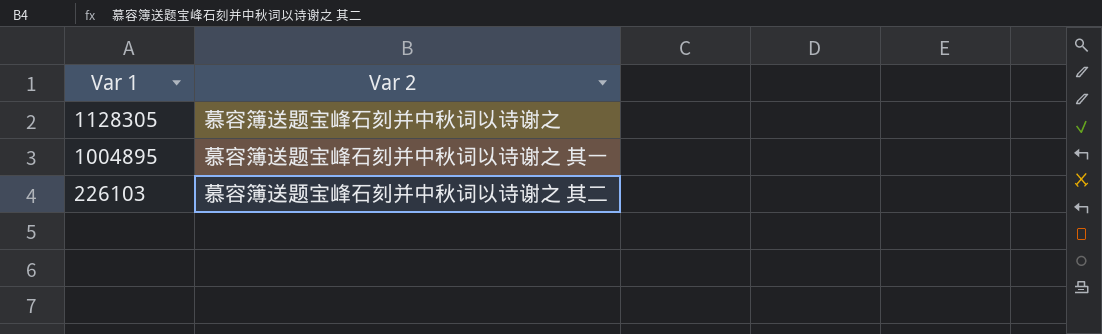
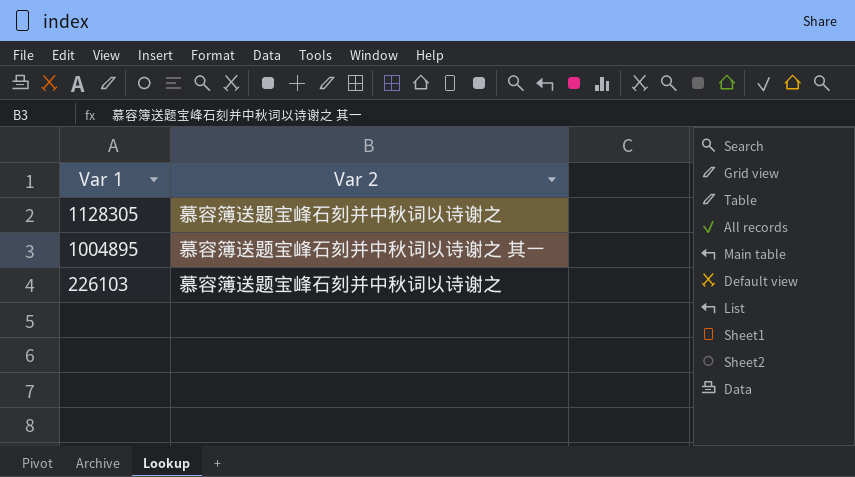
226103 | Var 2: 慕容簿送题宝峰石刻并中秋词以诗谢之 其二 -> 慕容簿送题宝峰石刻并中秋词以诗谢之

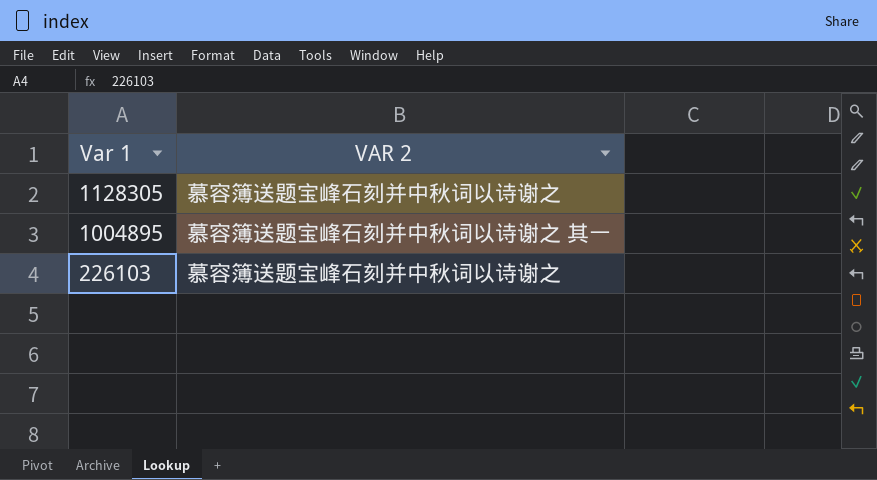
column name: Var 2 -> VAR 2

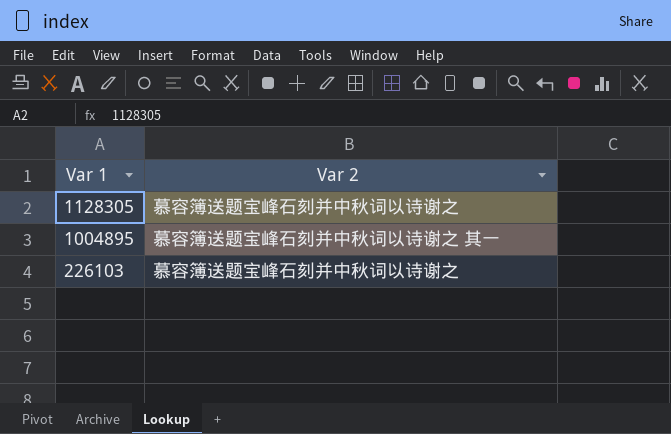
column name: VAR 2 -> Var 2

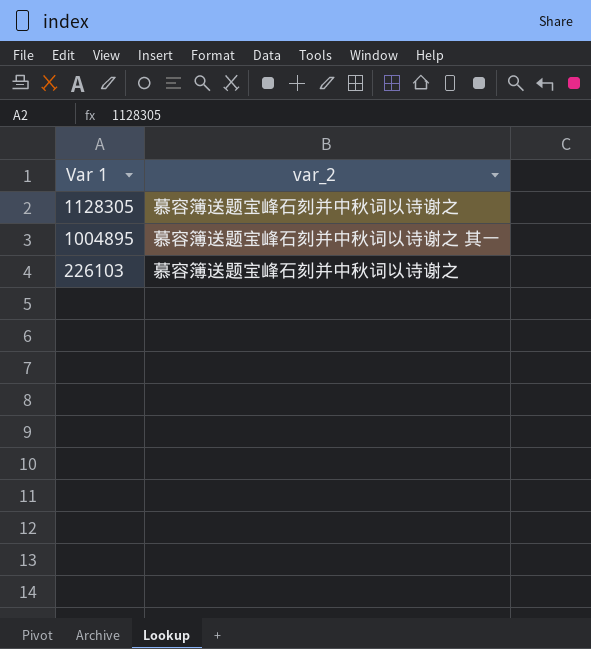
column name: Var 2 -> var_2

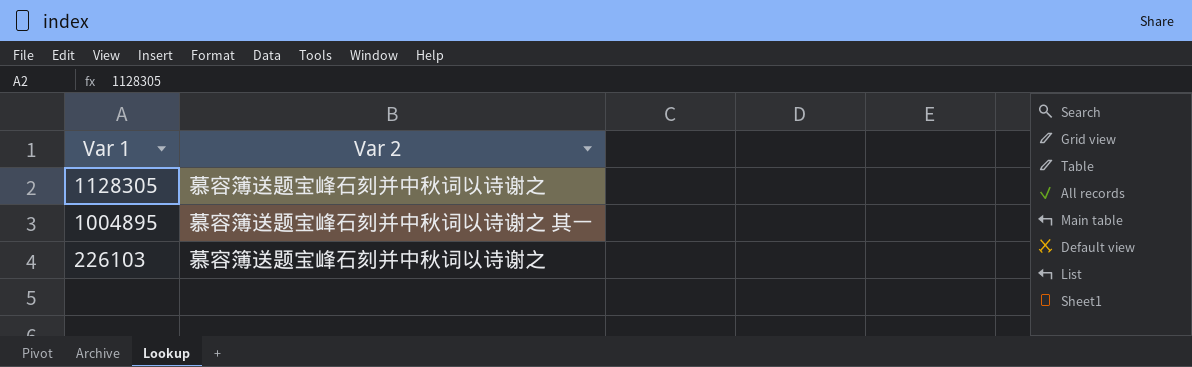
column name: var_2 -> Var 2

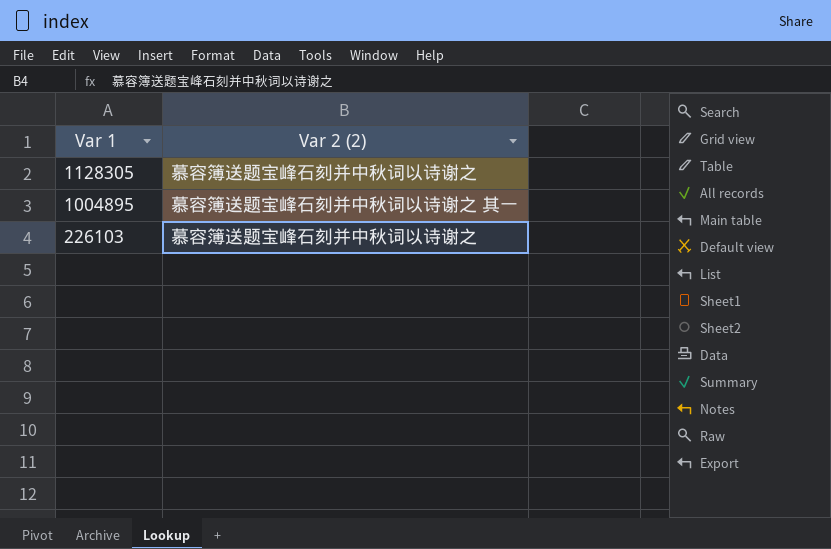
column name: Var 2 -> Var 2 (2)

